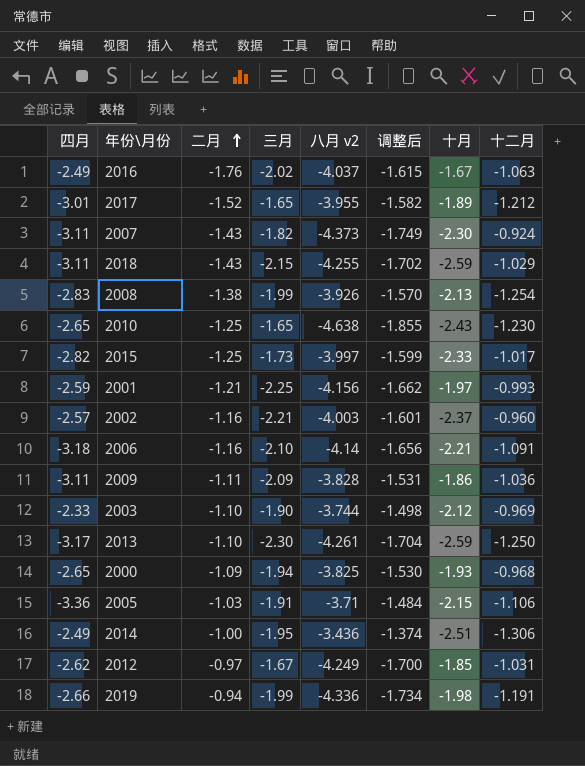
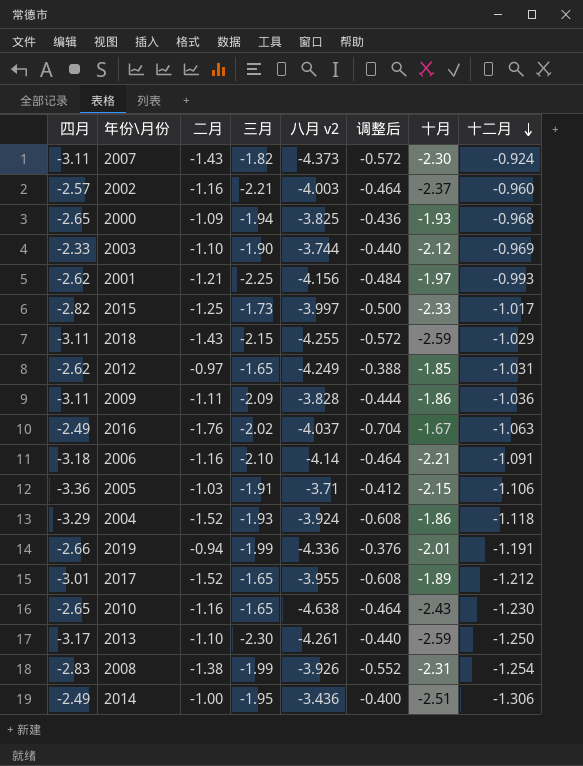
row order: 二月 ascending -> 十二月 descending
column 调整后 | formula: [八月 v2] * 0.4 -> [二月] * 0.4
2001 | 四月: -2.59 -> -2.62
2012 | 三月: -1.67 -> -1.65
row 2004: none -> -3.29 | -1.52 | -1.93 | -3.924 | -0.608 | -1.86 | -1.118
2019 | 十月: -1.98 -> -2.01
2010 | 二月: -1.25 -> -1.16
2008 | 十月: -2.13 -> -2.31

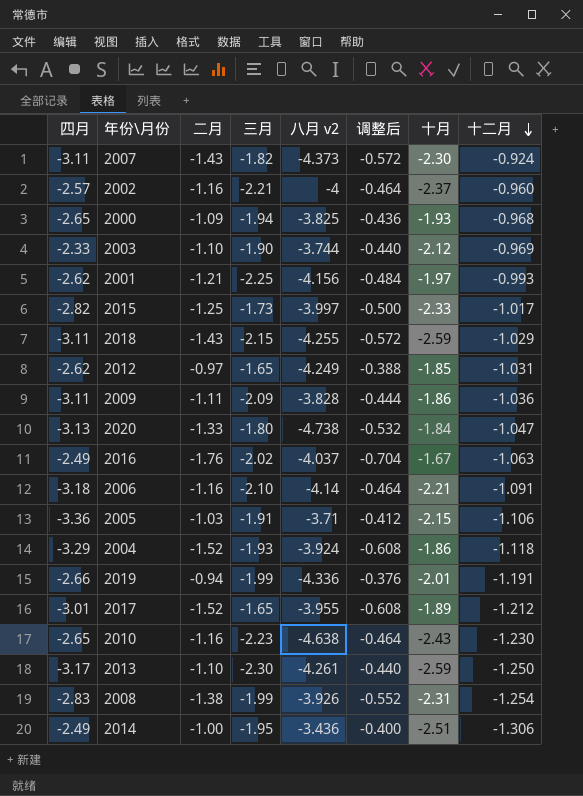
2002 | 八月 v2: -4.003 -> -4
row 2020: none -> -3.13 | -1.33 | -1.80 | -4.738 | -0.532 | -1.84 | -1.047
2010 | 三月: -1.65 -> -2.23

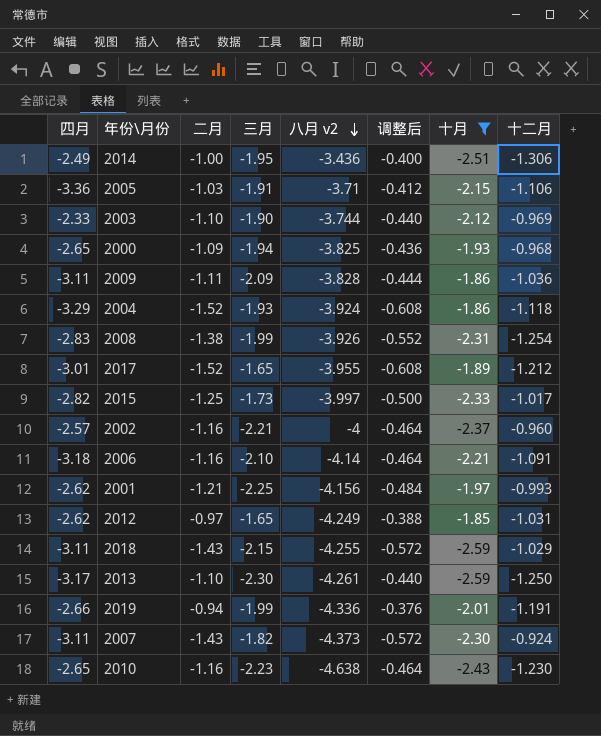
filter: none -> 十月 <= -1.85
row order: 十二月 descending -> 八月 v2 descending

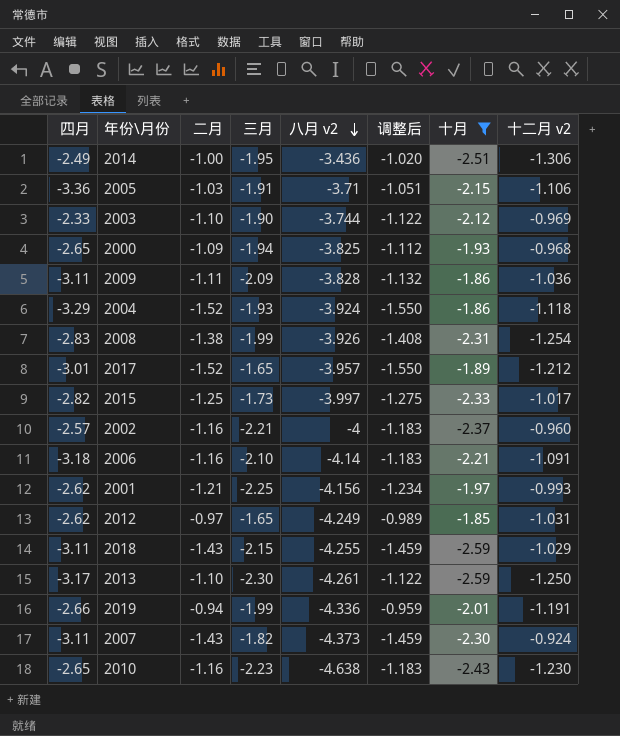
column 调整后 | formula: [二月] * 0.4 -> [二月] * 1.02
column name: 十二月 -> 十二月 v2
2017 | 八月 v2: -3.955 -> -3.957

